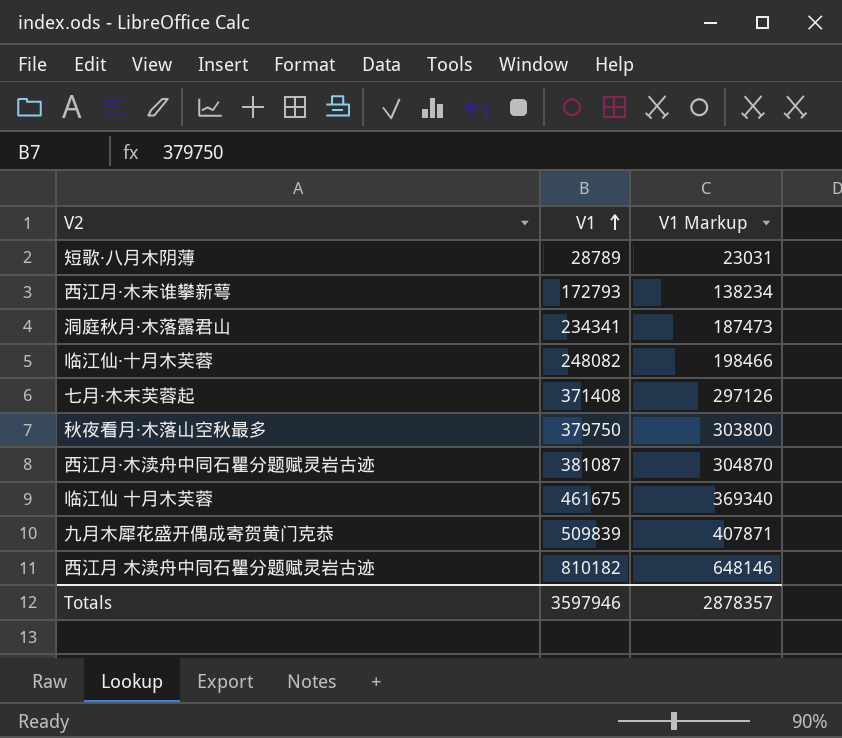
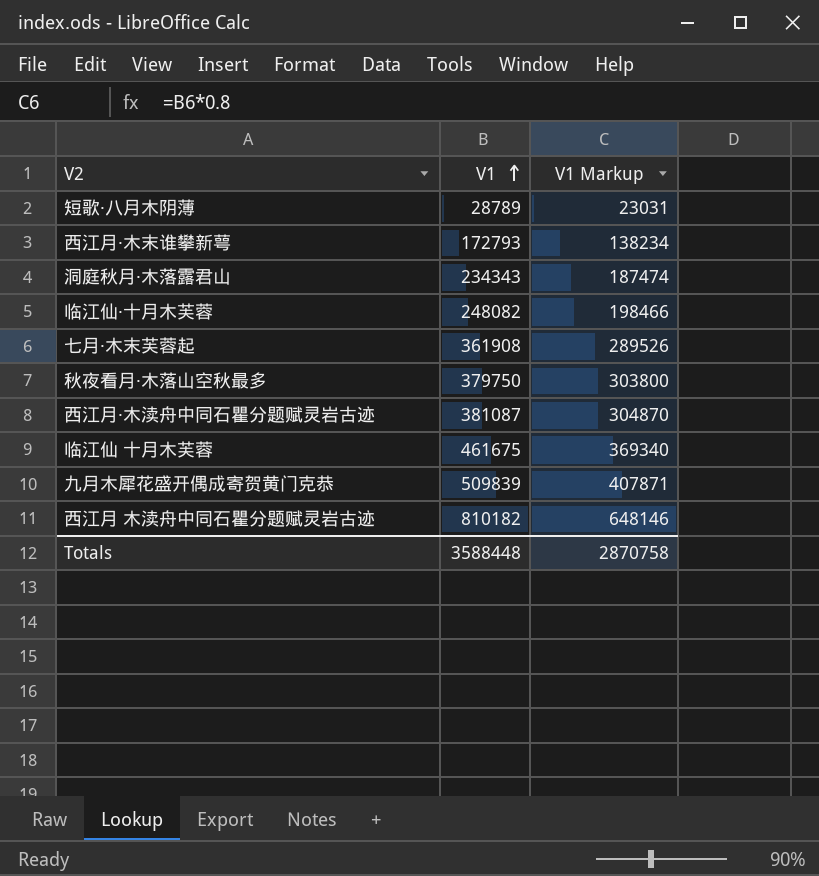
洞庭秋月·木落露君山 | V1: 234341 -> 234343
洞庭秋月·木落露君山 | V1 Markup: 187473 -> 187474
七月·木末芙蓉起 | V1: 371408 -> 361908
七月·木末芙蓉起 | V1 Markup: 297126 -> 289526
Totals | V1: 3597946 -> 3588448
Totals | V1 Markup: 2878357 -> 2870758

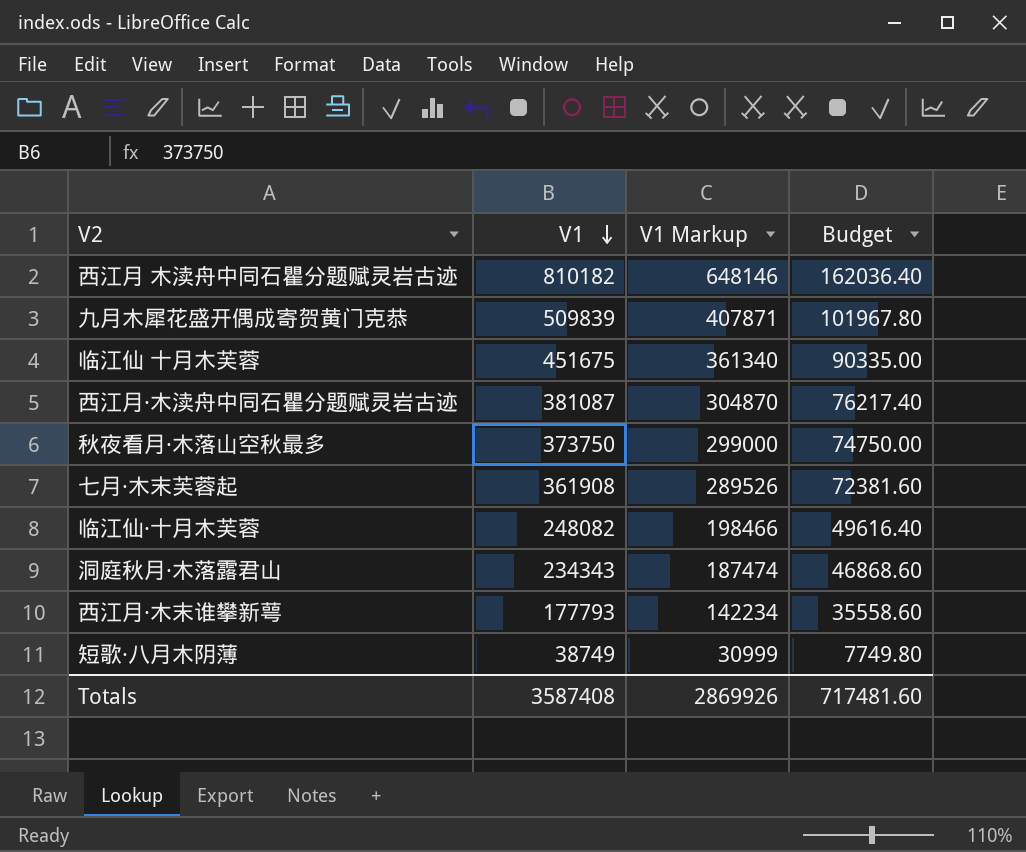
row order: V1 ascending -> V1 descending
column Budget | formula: none -> [V1] * 0.2
临江仙 十月木芙蓉 | V1: 461675 -> 451675
临江仙 十月木芙蓉 | V1 Markup: 369340 -> 361340
秋夜看月·木落山空秋最多 | V1: 379750 -> 373750
秋夜看月·木落山空秋最多 | V1 Markup: 303800 -> 299000
西江月·木末谁攀新萼 | V1: 172793 -> 177793
西江月·木末谁攀新萼 | V1 Markup: 138234 -> 142234
短歌·八月木阴薄 | V1: 28789 -> 38749
短歌·八月木阴薄 | V1 Markup: 23031 -> 30999
Totals | V1: 3588448 -> 3587408
Totals | V1 Markup: 2870758 -> 2869926

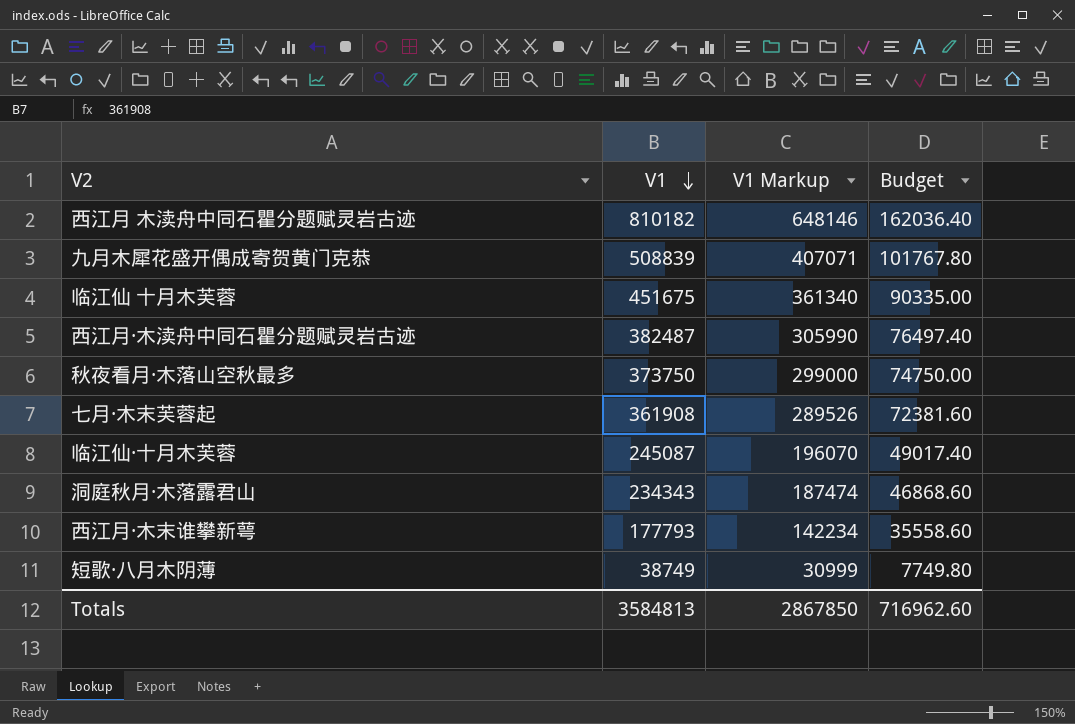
九月木犀花盛开偶成寄贺黄门克恭 | V1: 509839 -> 508839
九月木犀花盛开偶成寄贺黄门克恭 | V1 Markup: 407871 -> 407071
九月木犀花盛开偶成寄贺黄门克恭 | Budget: 101967.80 -> 101767.80
西江月·木渎舟中同石瞿分题赋灵岩古迹 | V1: 381087 -> 382487
西江月·木渎舟中同石瞿分题赋灵岩古迹 | V1 Markup: 304870 -> 305990
西江月·木渎舟中同石瞿分题赋灵岩古迹 | Budget: 76217.40 -> 76497.40
临江仙·十月木芙蓉 | V1: 248082 -> 245087
临江仙·十月木芙蓉 | V1 Markup: 198466 -> 196070
临江仙·十月木芙蓉 | Budget: 49616.40 -> 49017.40
Totals | V1: 3587408 -> 3584813
Totals | V1 Markup: 2869926 -> 2867850
Totals | Budget: 717481.60 -> 716962.60

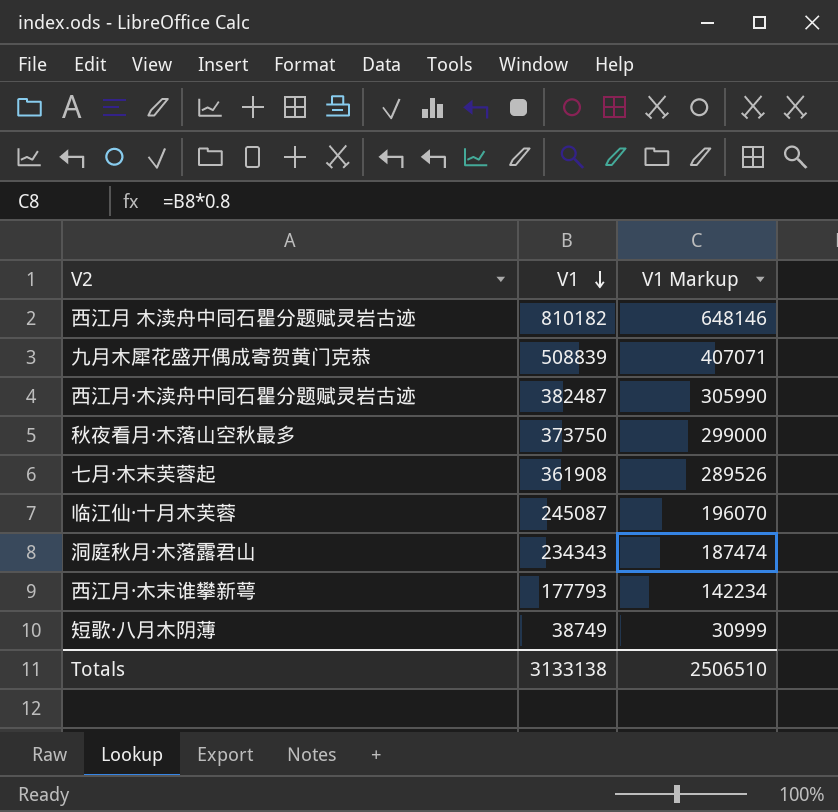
column Budget | formula: [V1] * 0.2 -> none
row 临江仙 十月木芙蓉: 451675 | 361340 | 90335.00 -> none
Totals | V1: 3584813 -> 3133138
Totals | V1 Markup: 2867850 -> 2506510

